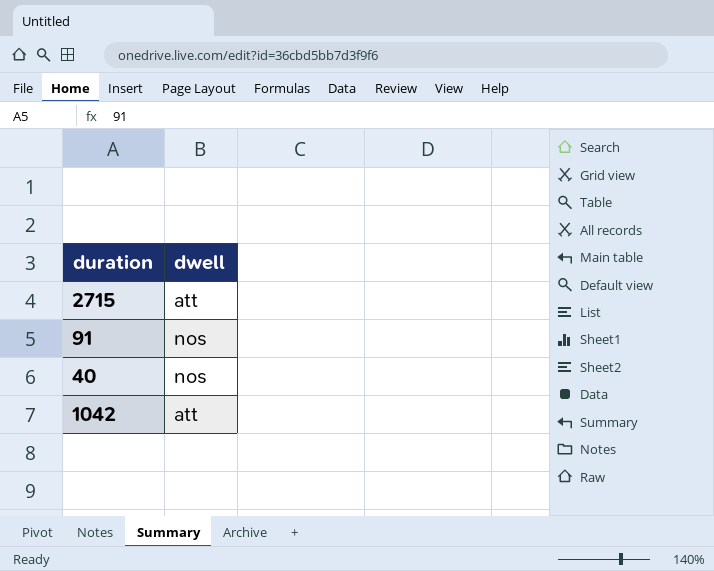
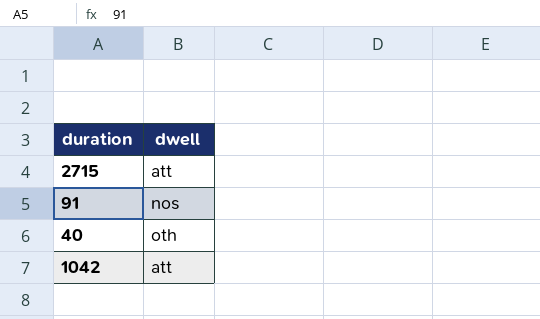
40 | dwell: nos -> oth

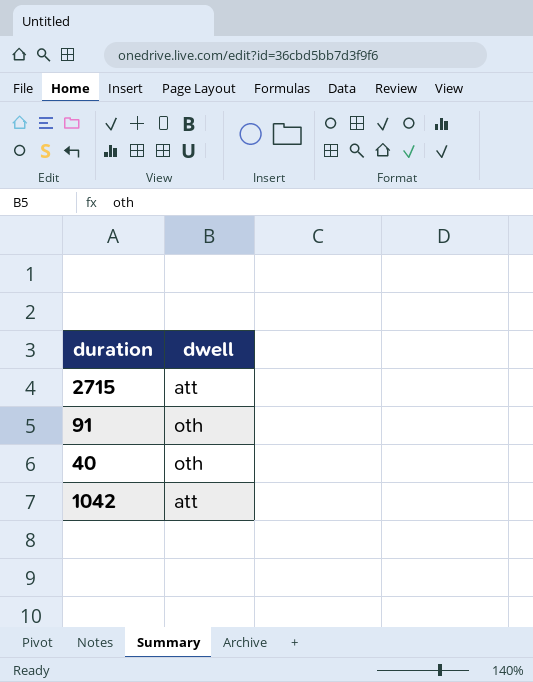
91 | dwell: nos -> oth

